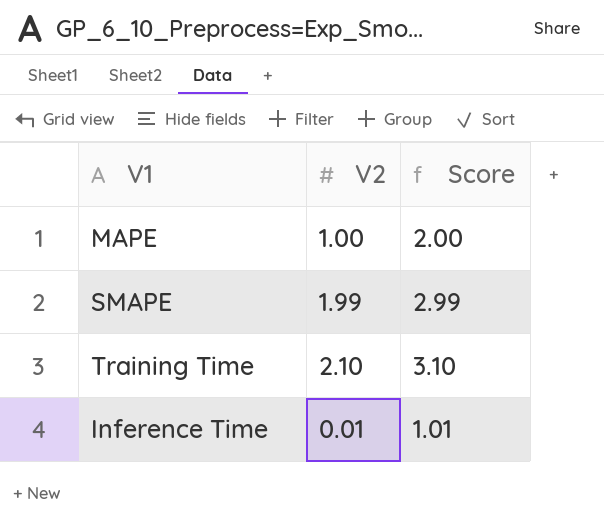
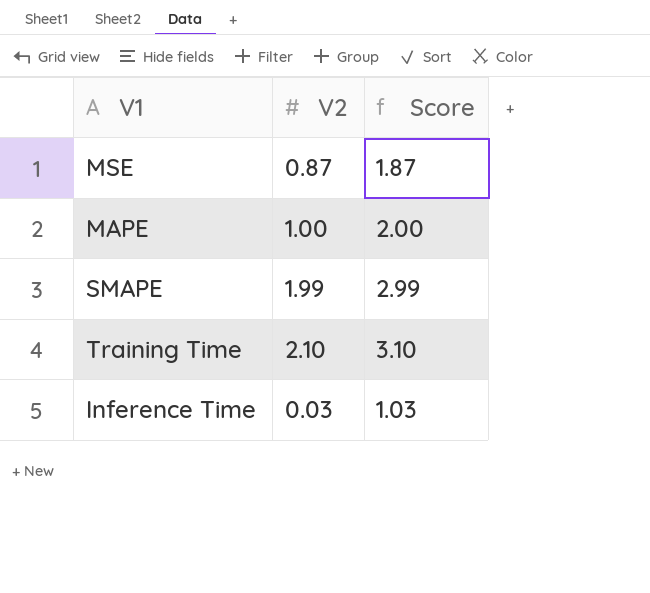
row MSE: none -> 0.87 | 1.87
Inference Time | V2: 0.01 -> 0.03
Inference Time | Score: 1.01 -> 1.03

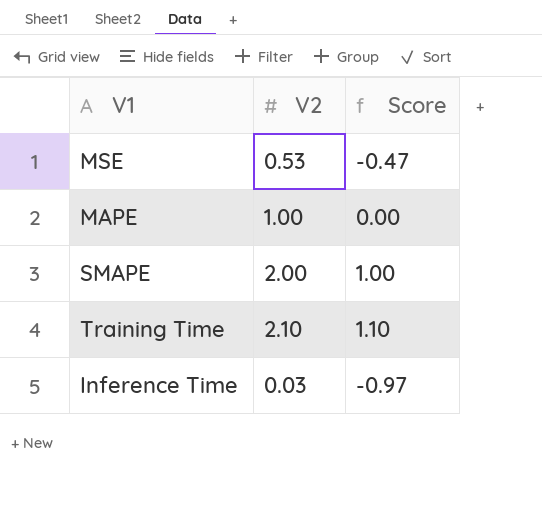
column Score | formula: [V2] + 1 -> [V2] - 1
MSE | V2: 0.87 -> 0.53
SMAPE | V2: 1.99 -> 2.00

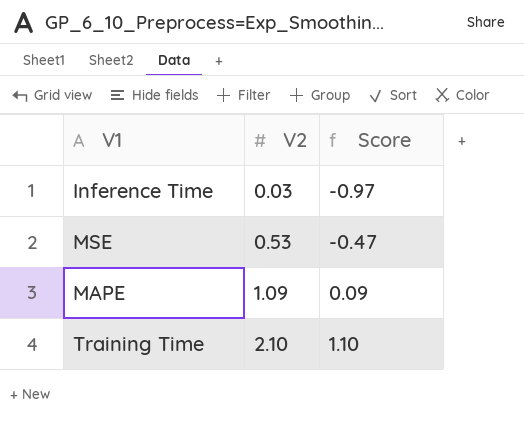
row order: none -> V2 ascending
row SMAPE: 2.00 | 1.00 -> none
MAPE | V2: 1.00 -> 1.09
MAPE | Score: 0.00 -> 0.09

